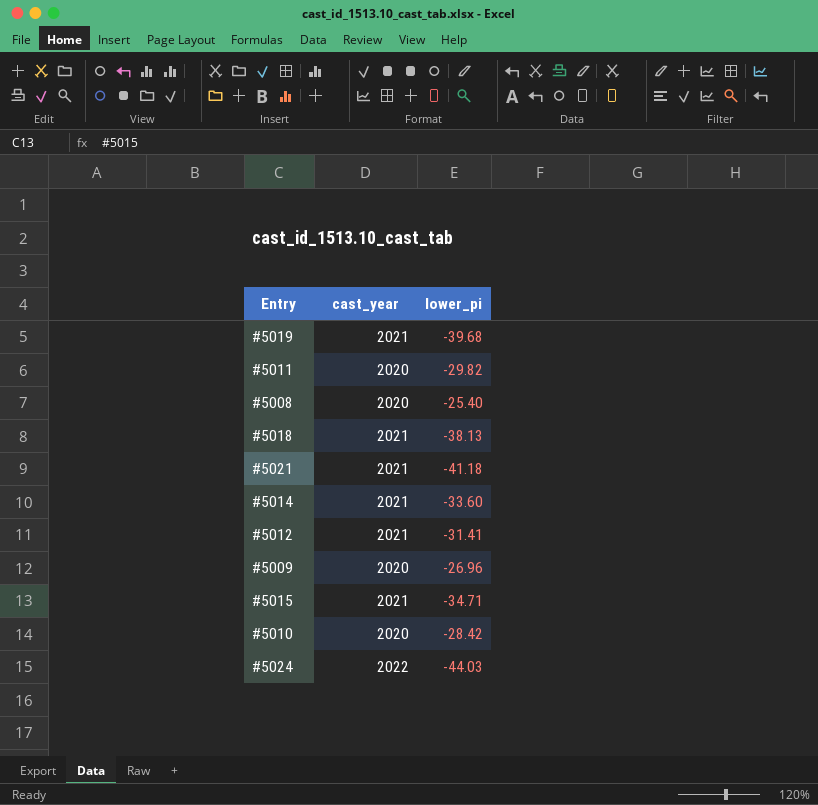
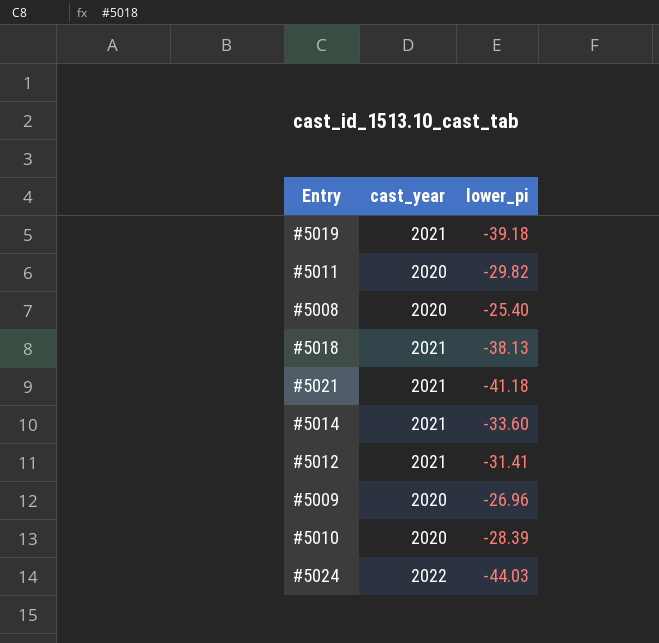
row #5015: 2021 | -34.71 -> none
#5019 | lower_pi: -39.68 -> -39.18
#5010 | lower_pi: -28.42 -> -28.39

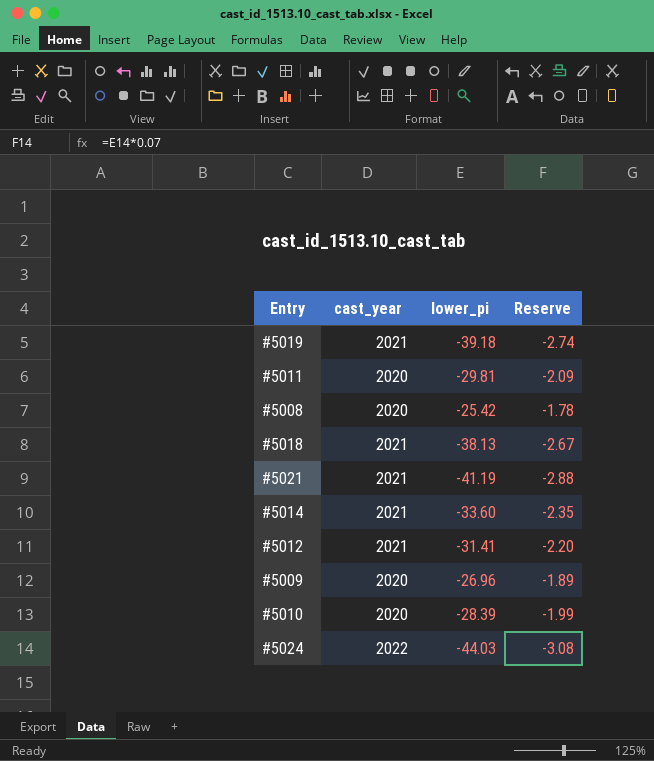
column Reserve | formula: none -> [lower_pi] * 0.07
#5011 | lower_pi: -29.82 -> -29.81
#5008 | lower_pi: -25.40 -> -25.42
#5021 | lower_pi: -41.18 -> -41.19

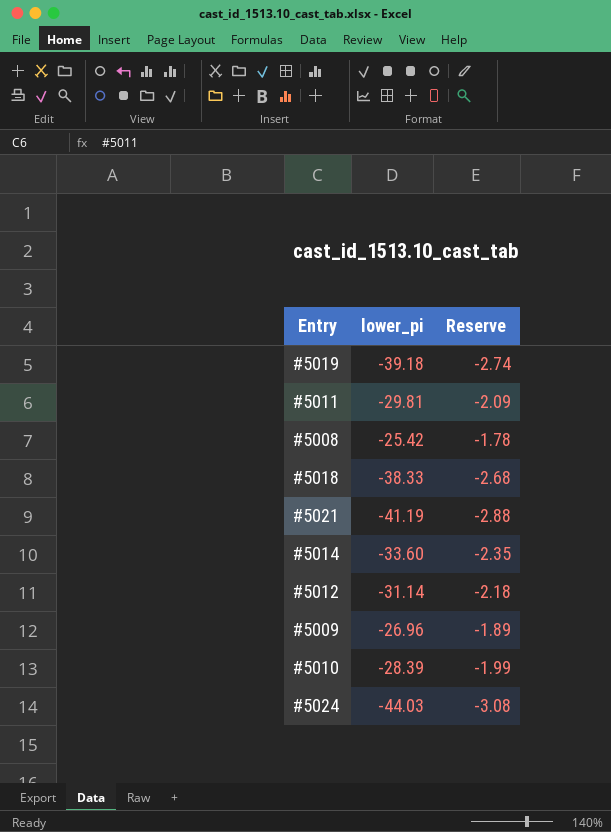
column cast_year | position: 2 -> none
#5018 | lower_pi: -38.13 -> -38.33
#5018 | Reserve: -2.67 -> -2.68
#5012 | lower_pi: -31.41 -> -31.14
#5012 | Reserve: -2.20 -> -2.18

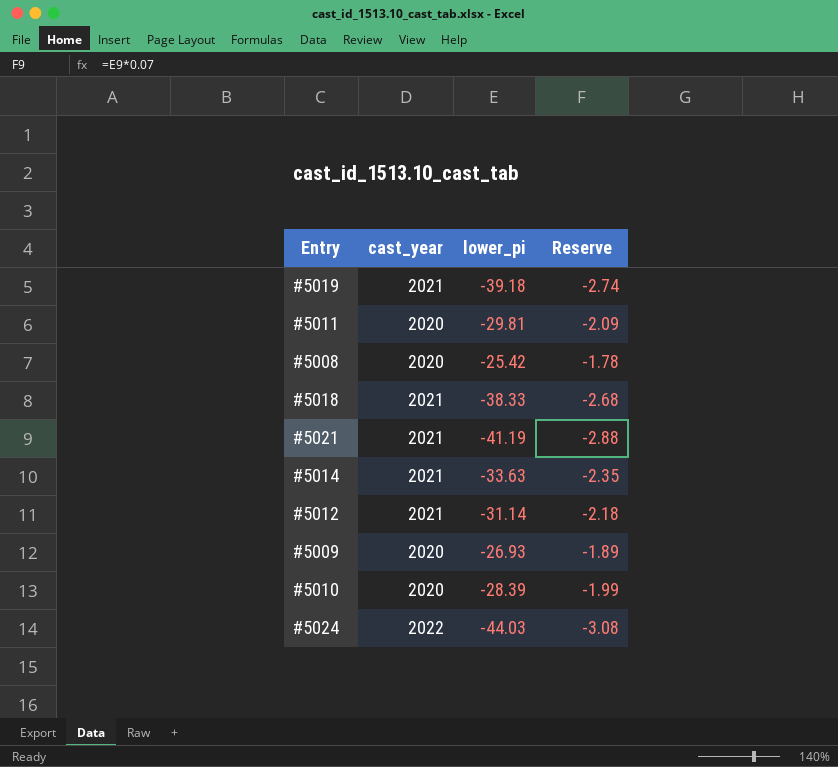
column cast_year | position: none -> 2
#5014 | lower_pi: -33.60 -> -33.63
#5009 | lower_pi: -26.96 -> -26.93

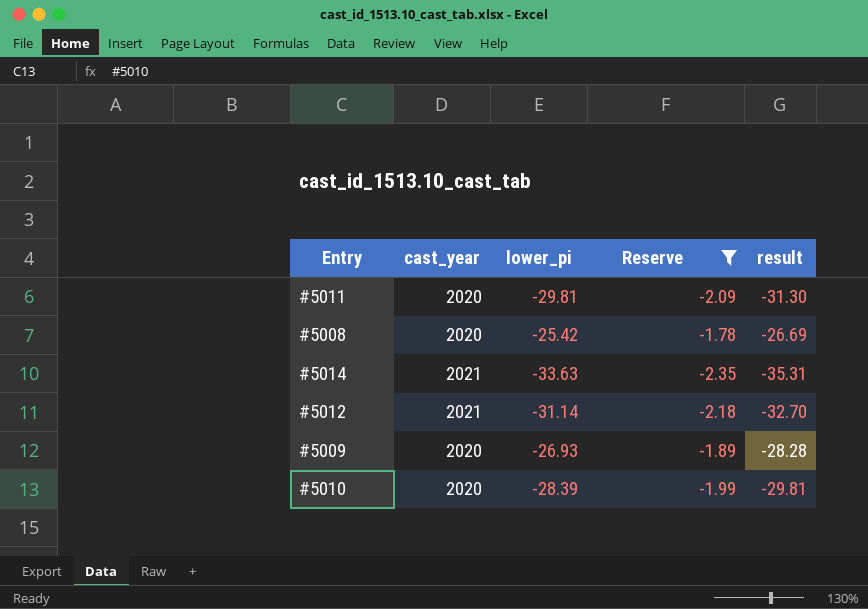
filter: none -> Reserve >= -2.35
column result | formula: none -> [lower_pi] * 1.05

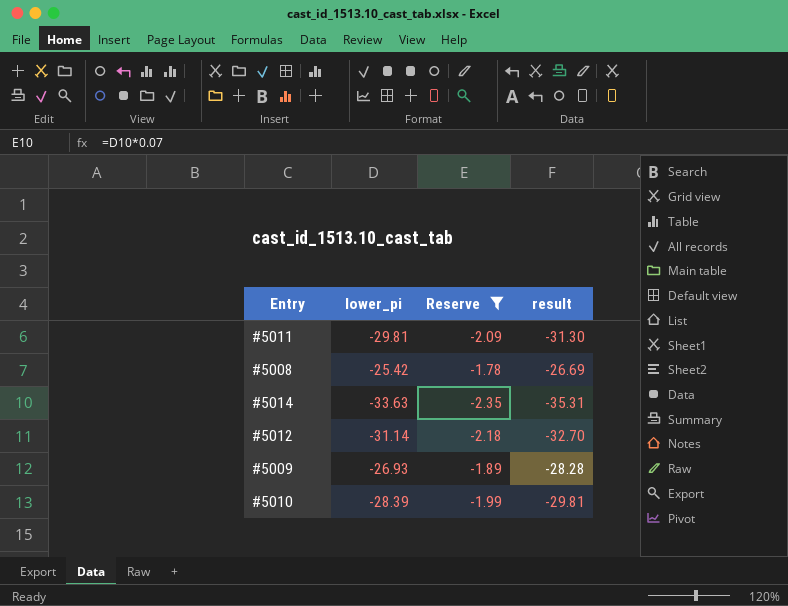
column cast_year | position: 2 -> none

